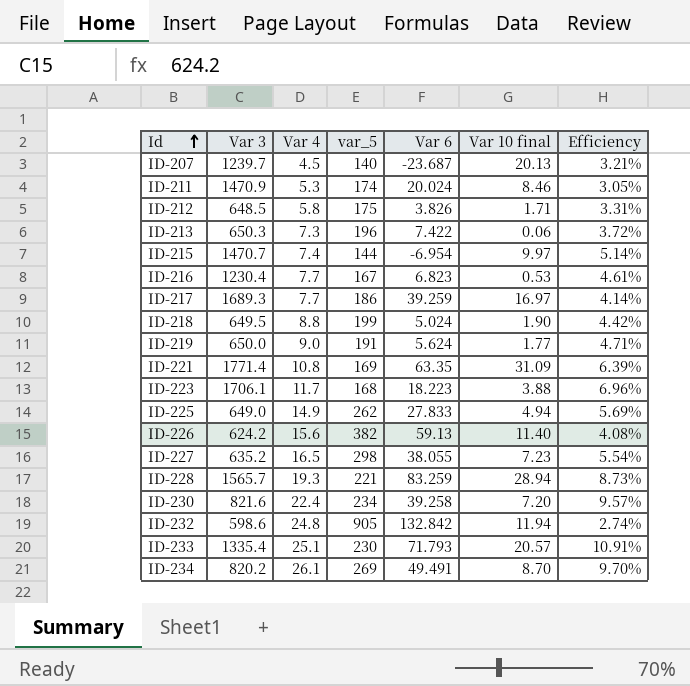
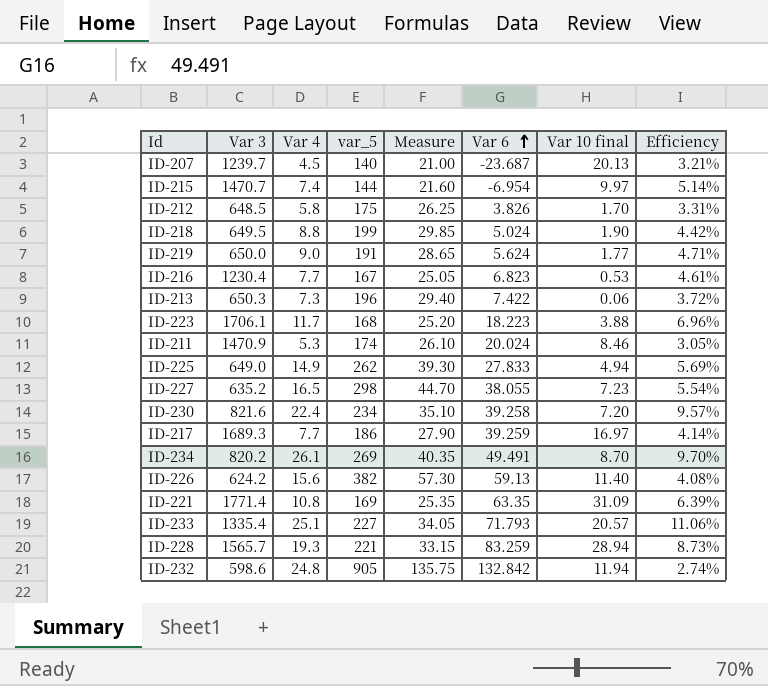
row order: Id ascending -> Var 6 ascending
column Measure | formula: none -> [var_5] * 0.15
ID-212 | Var 10 final: 1.71 -> 1.70
ID-233 | var_5: 230 -> 227
ID-233 | Efficiency: 10.91% -> 11.06%

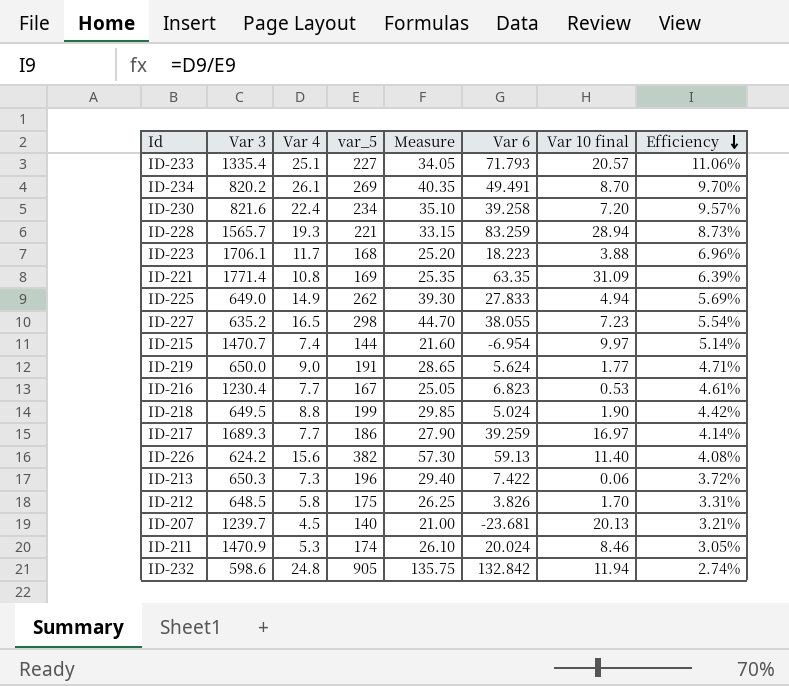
row order: Var 6 ascending -> Efficiency descending
ID-207 | Var 6: -23.687 -> -23.681

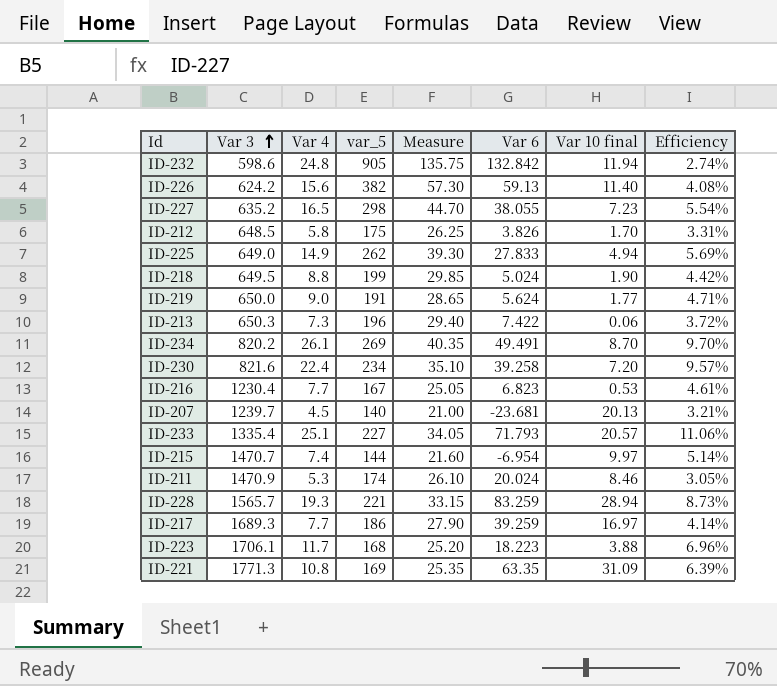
row order: Efficiency descending -> Var 3 ascending
ID-221 | Var 3: 1771.4 -> 1771.3

